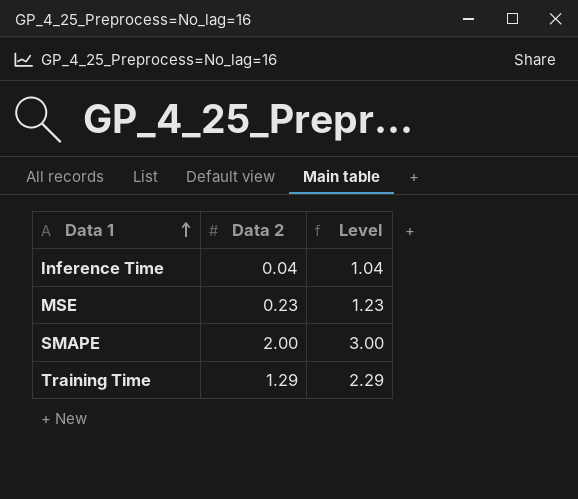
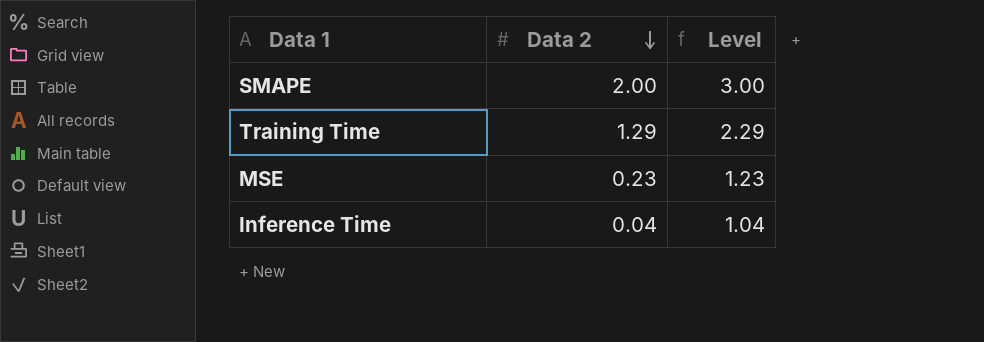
row order: Data 1 ascending -> Data 2 descending

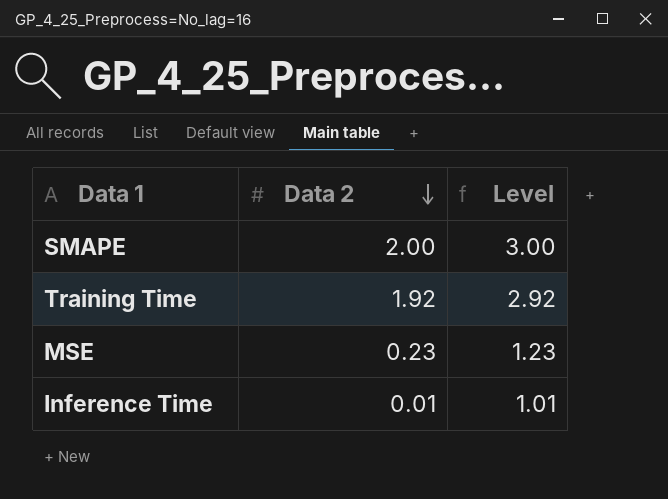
Training Time | Data 2: 1.29 -> 1.92
Training Time | Level: 2.29 -> 2.92
Inference Time | Data 2: 0.04 -> 0.01
Inference Time | Level: 1.04 -> 1.01

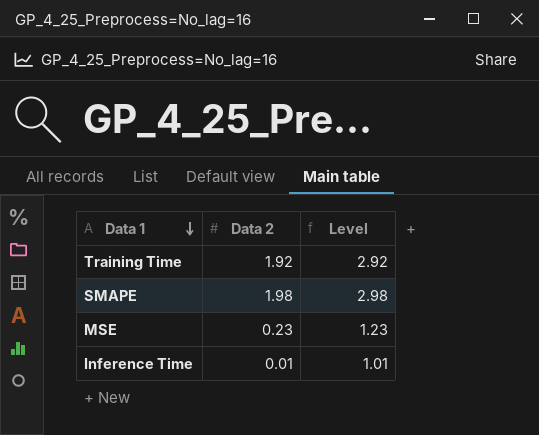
row order: Data 2 descending -> Data 1 descending
SMAPE | Data 2: 2.00 -> 1.98
SMAPE | Level: 3.00 -> 2.98

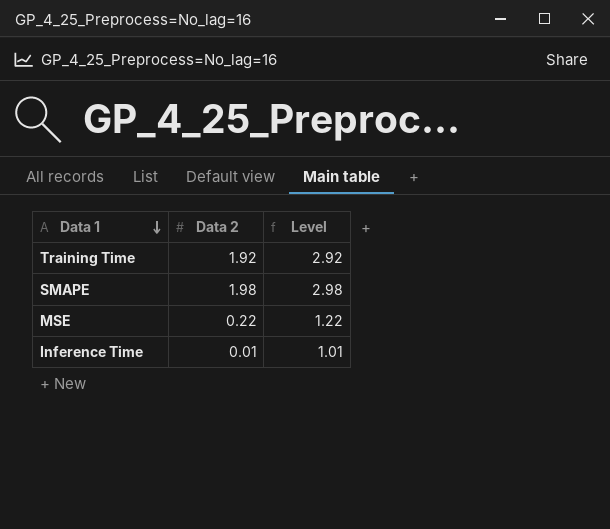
MSE | Data 2: 0.23 -> 0.22
MSE | Level: 1.23 -> 1.22

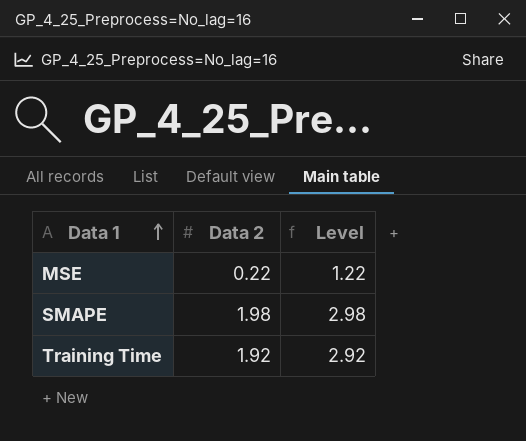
row order: Data 1 descending -> Data 1 ascending
row Inference Time: 0.01 | 1.01 -> none

